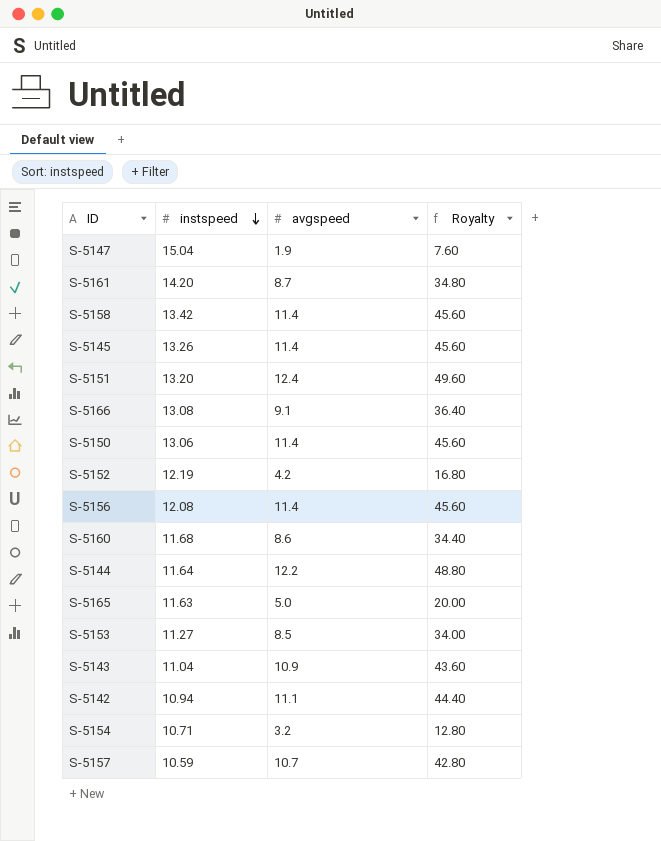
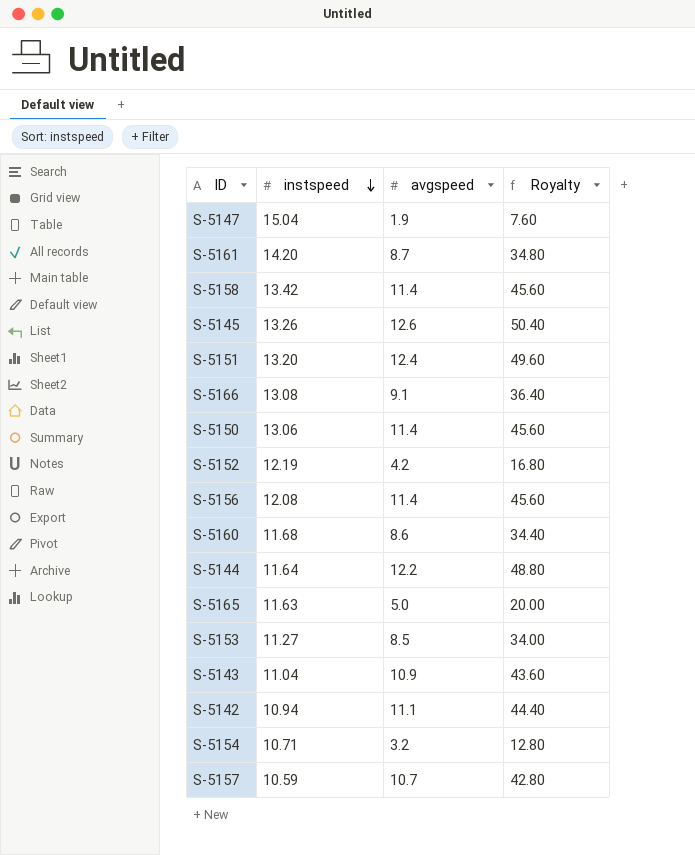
S-5145 | avgspeed: 11.4 -> 12.6
S-5145 | Royalty: 45.60 -> 50.40

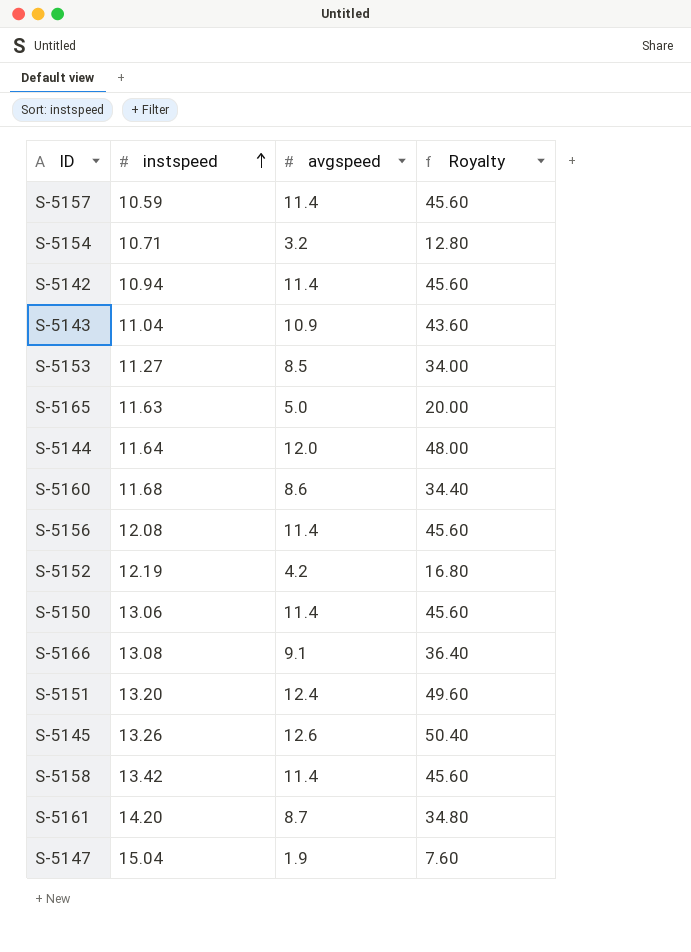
row order: instspeed descending -> instspeed ascending
S-5157 | avgspeed: 10.7 -> 11.4
S-5157 | Royalty: 42.80 -> 45.60
S-5142 | avgspeed: 11.1 -> 11.4
S-5142 | Royalty: 44.40 -> 45.60
S-5144 | avgspeed: 12.2 -> 12.0
S-5144 | Royalty: 48.80 -> 48.00

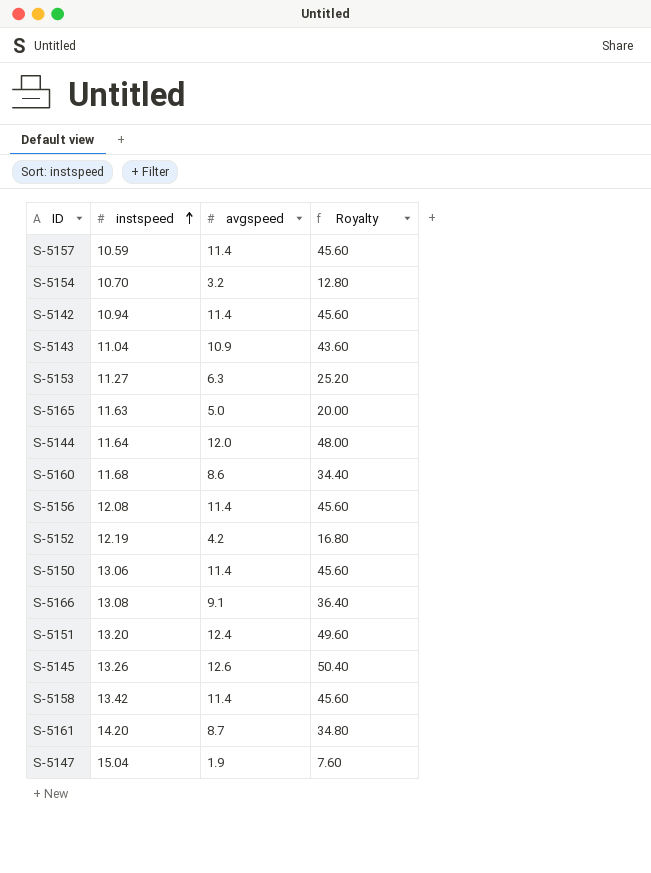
S-5154 | instspeed: 10.71 -> 10.70
S-5153 | avgspeed: 8.5 -> 6.3
S-5153 | Royalty: 34.00 -> 25.20

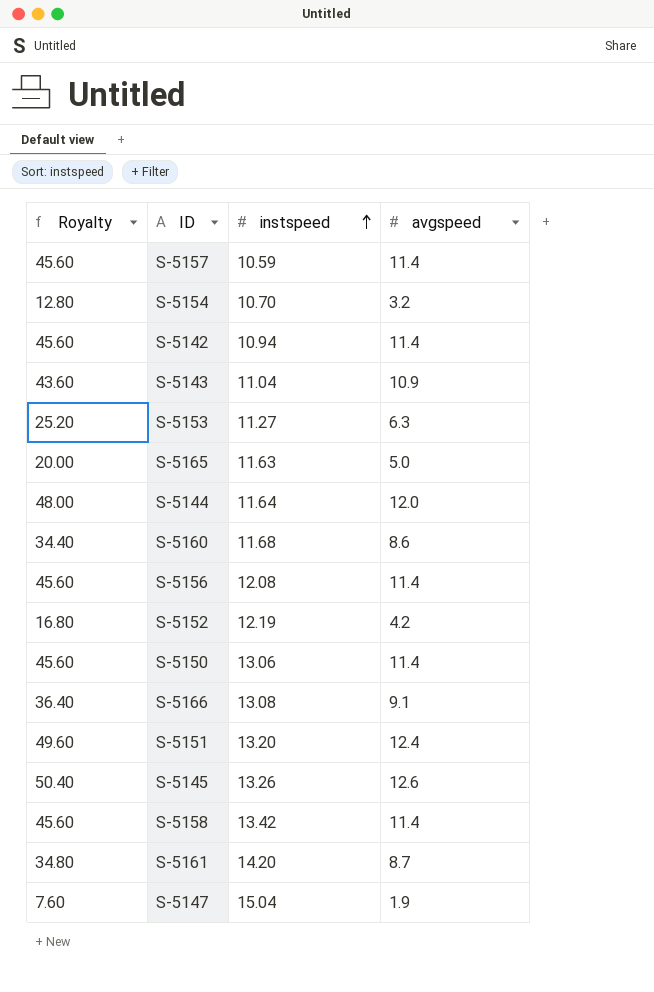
column Royalty | position: 4 -> 1

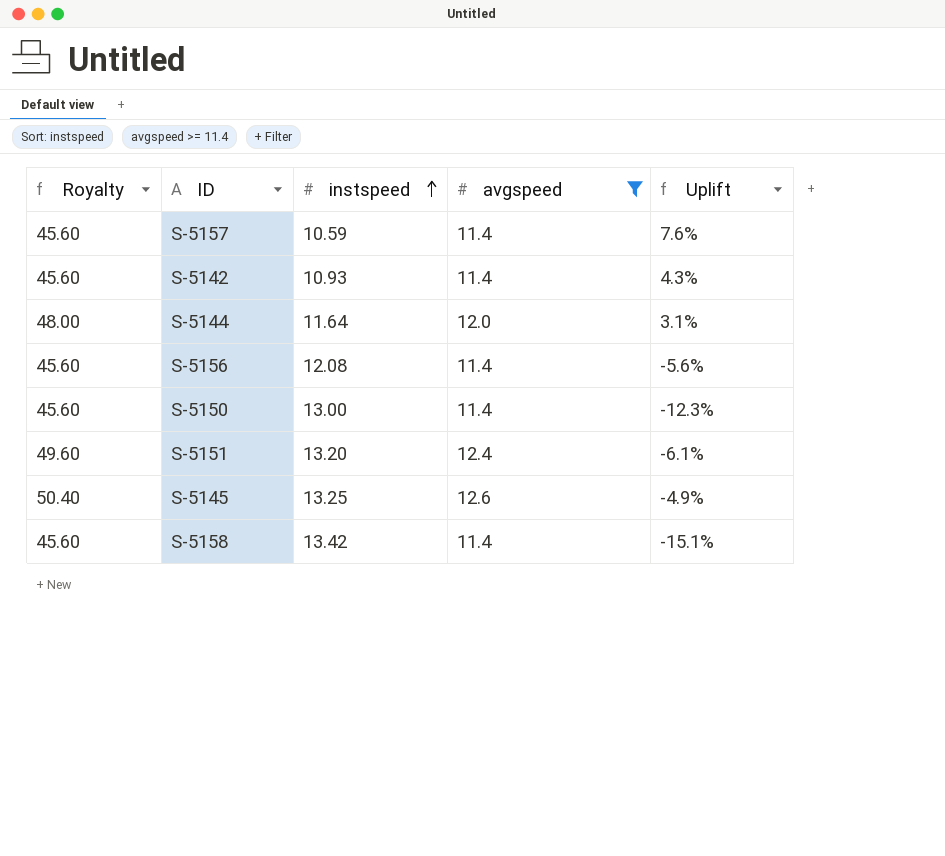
filter: none -> avgspeed >= 11.4
column Uplift | formula: none -> ([avgspeed] - [instspeed]) / [instspeed]
S-5142 | instspeed: 10.94 -> 10.93
S-5150 | instspeed: 13.06 -> 13.00
S-5145 | instspeed: 13.26 -> 13.25

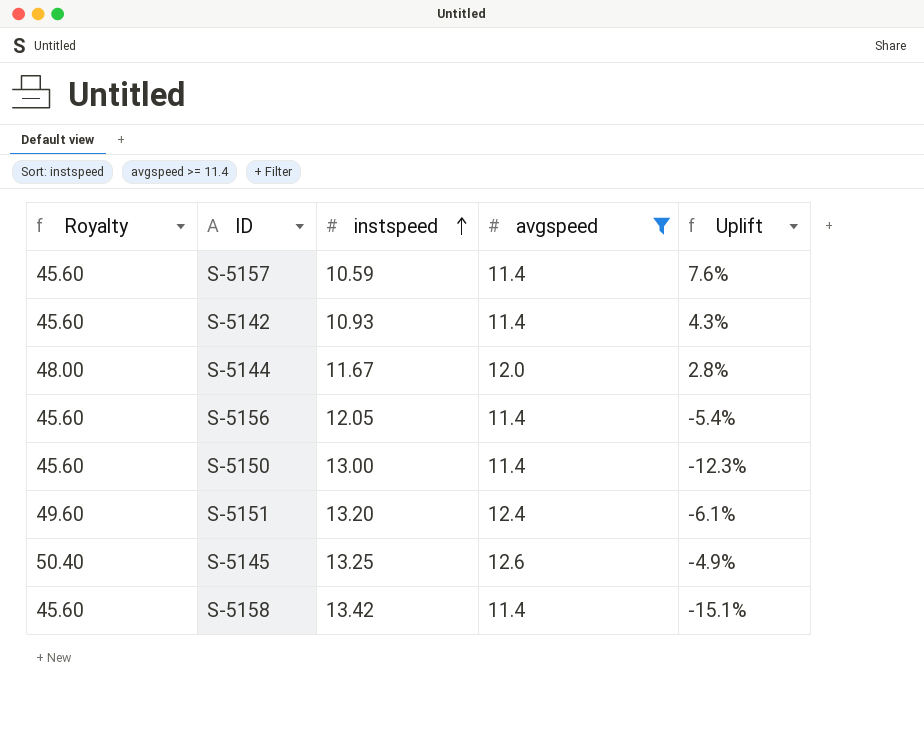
S-5144 | instspeed: 11.64 -> 11.67
S-5144 | Uplift: 3.1% -> 2.8%
S-5156 | instspeed: 12.08 -> 12.05
S-5156 | Uplift: -5.6% -> -5.4%

